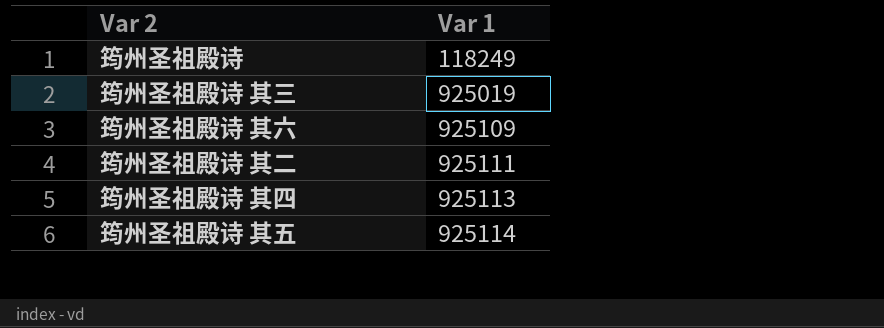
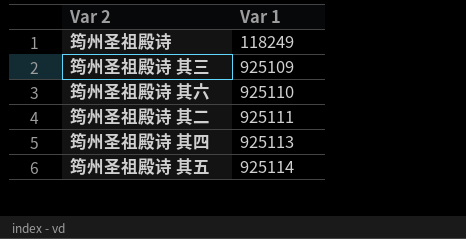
筠州圣祖殿诗 其三 | Var 1: 925019 -> 925109
筠州圣祖殿诗 其六 | Var 1: 925109 -> 925110

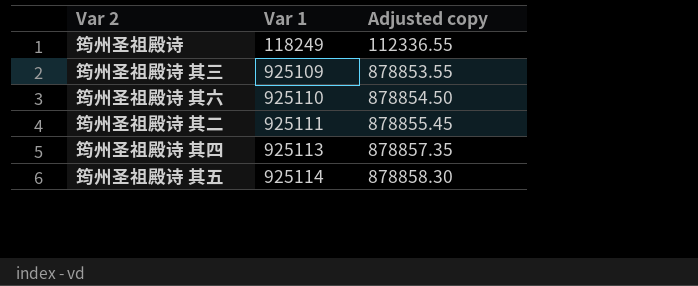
column Adjusted copy | formula: none -> [Var 1] * 0.95

